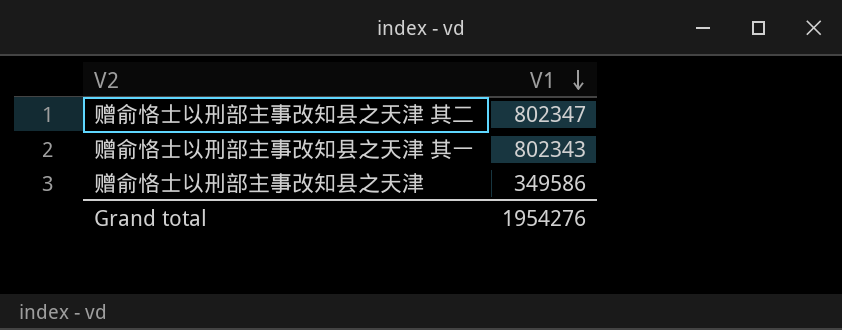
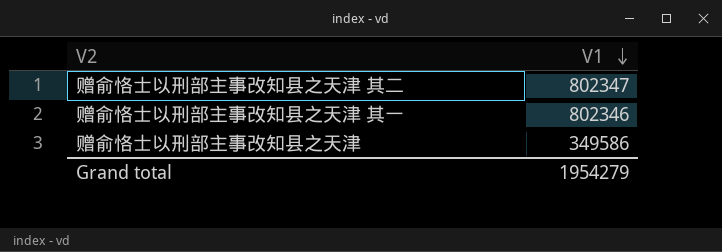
赠俞恪士以刑部主事改知县之天津 其一 | V1: 802343 -> 802346
Grand total | V1: 1954276 -> 1954279

